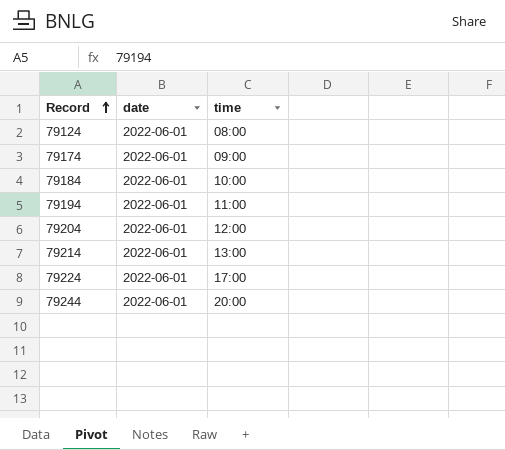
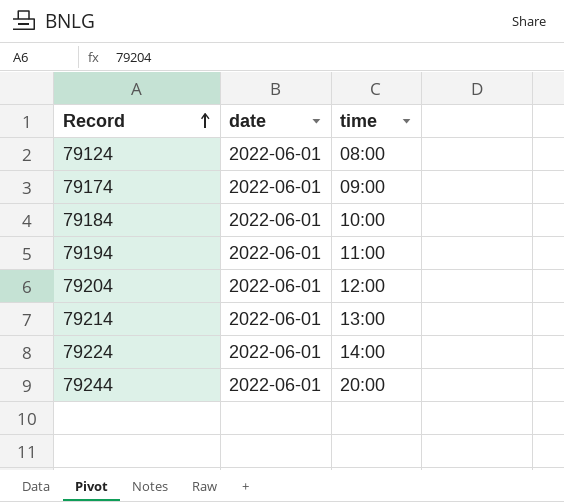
79224 | time: 17:00 -> 14:00

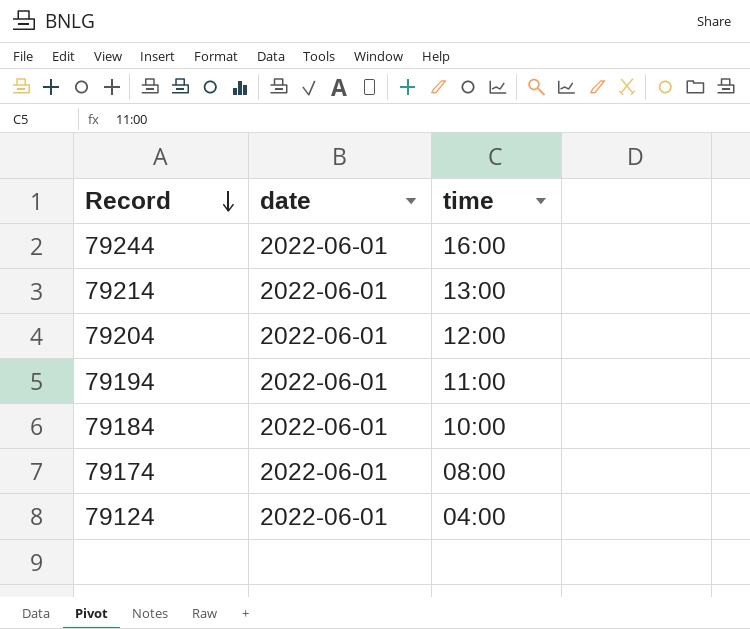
row order: Record ascending -> Record descending
row 79224: 2022-06-01 | 14:00 -> none
79244 | time: 20:00 -> 16:00
79174 | time: 09:00 -> 08:00
79124 | time: 08:00 -> 04:00

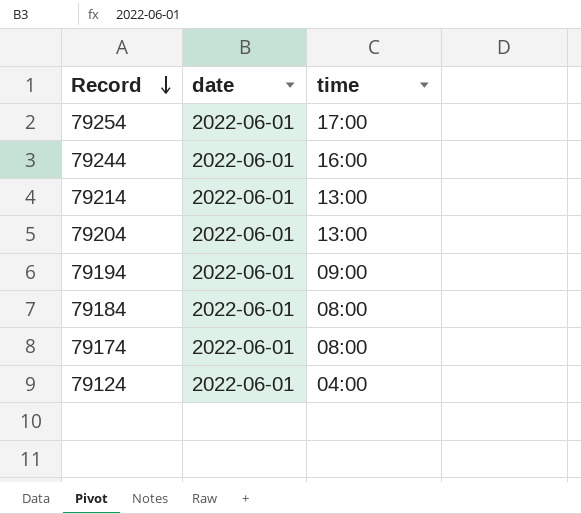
row 79254: none -> 2022-06-01 | 17:00
79204 | time: 12:00 -> 13:00
79194 | time: 11:00 -> 09:00
79184 | time: 10:00 -> 08:00

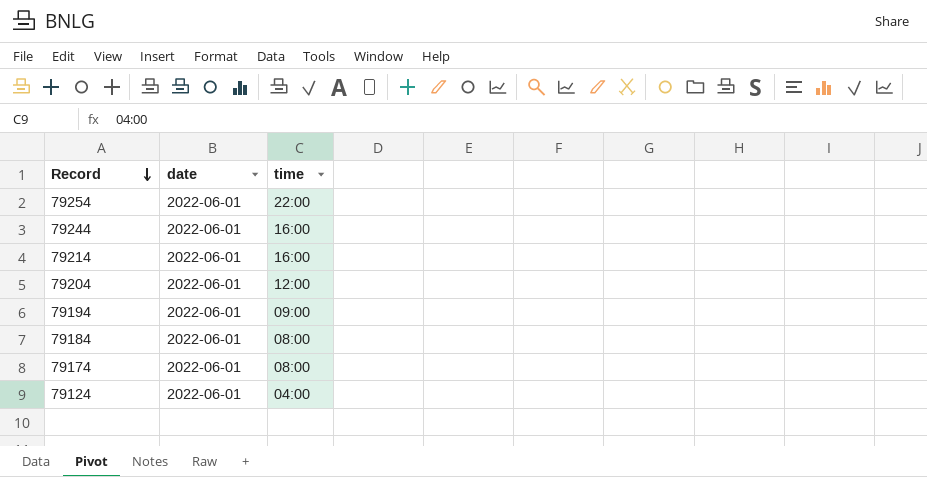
79254 | time: 17:00 -> 22:00
79214 | time: 13:00 -> 16:00
79204 | time: 13:00 -> 12:00

